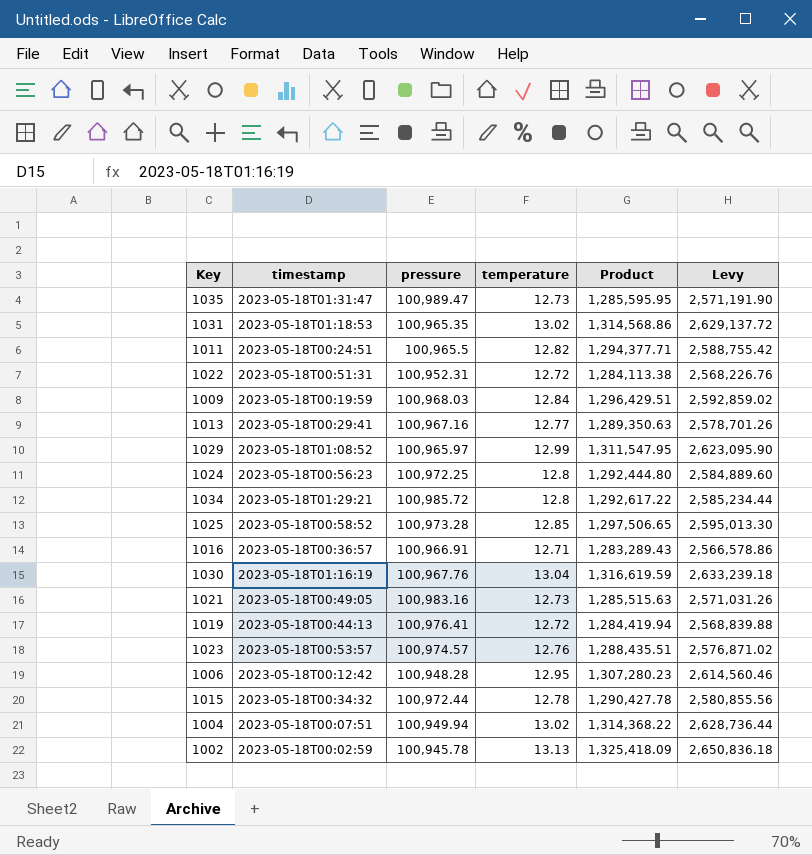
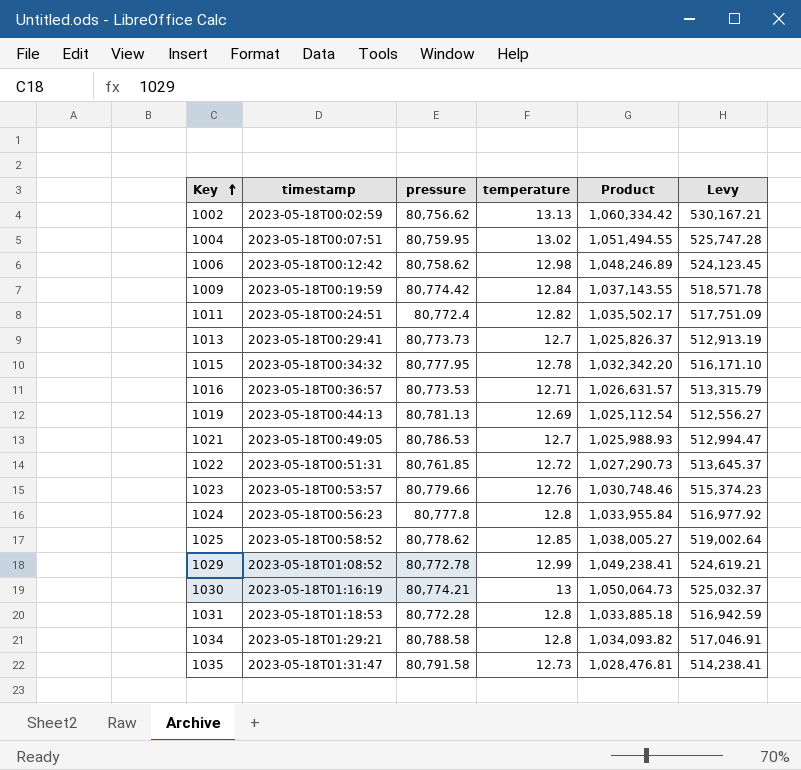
row order: none -> Key ascending
column Levy | formula: [Product] * 2 -> [Product] * 0.5
1002 | pressure: 100,945.78 -> 80,756.62
1002 | Product: 1,325,418.09 -> 1,060,334.42
1004 | pressure: 100,949.94 -> 80,759.95
1004 | Product: 1,314,368.22 -> 1,051,494.55
1006 | pressure: 100,948.28 -> 80,758.62
1006 | temperature: 12.95 -> 12.98
1006 | Product: 1,307,280.23 -> 1,048,246.89
1009 | pressure: 100,968.03 -> 80,774.42
1009 | Product: 1,296,429.51 -> 1,037,143.55
1011 | pressure: 100,965.5 -> 80,772.4
1011 | Product: 1,294,377.71 -> 1,035,502.17
1013 | pressure: 100,967.16 -> 80,773.73
1013 | temperature: 12.77 -> 12.7
1013 | Product: 1,289,350.63 -> 1,025,826.37
1015 | pressure: 100,972.44 -> 80,777.95
1015 | Product: 1,290,427.78 -> 1,032,342.20
1016 | pressure: 100,966.91 -> 80,773.53
1016 | Product: 1,283,289.43 -> 1,026,631.57
1019 | pressure: 100,976.41 -> 80,781.13
1019 | temperature: 12.72 -> 12.69
1019 | Product: 1,284,419.94 -> 1,025,112.54
1021 | pressure: 100,983.16 -> 80,786.53
1021 | temperature: 12.73 -> 12.7
1021 | Product: 1,285,515.63 -> 1,025,988.93
1022 | pressure: 100,952.31 -> 80,761.85
1022 | Product: 1,284,113.38 -> 1,027,290.73
1023 | pressure: 100,974.57 -> 80,779.66
1023 | Product: 1,288,435.51 -> 1,030,748.46
1024 | pressure: 100,972.25 -> 80,777.8
1024 | Product: 1,292,444.80 -> 1,033,955.84
1025 | pressure: 100,973.28 -> 80,778.62
1025 | Product: 1,297,506.65 -> 1,038,005.27
1029 | pressure: 100,965.97 -> 80,772.78
1029 | Product: 1,311,547.95 -> 1,049,238.41
1030 | pressure: 100,967.76 -> 80,774.21
1030 | temperature: 13.04 -> 13
1030 | Product: 1,316,619.59 -> 1,050,064.73
1031 | pressure: 100,965.35 -> 80,772.28
1031 | temperature: 13.02 -> 12.8
1031 | Product: 1,314,568.86 -> 1,033,885.18
1034 | pressure: 100,985.72 -> 80,788.58
1034 | Product: 1,292,617.22 -> 1,034,093.82
1035 | pressure: 100,989.47 -> 80,791.58
1035 | Product: 1,285,595.95 -> 1,028,476.81

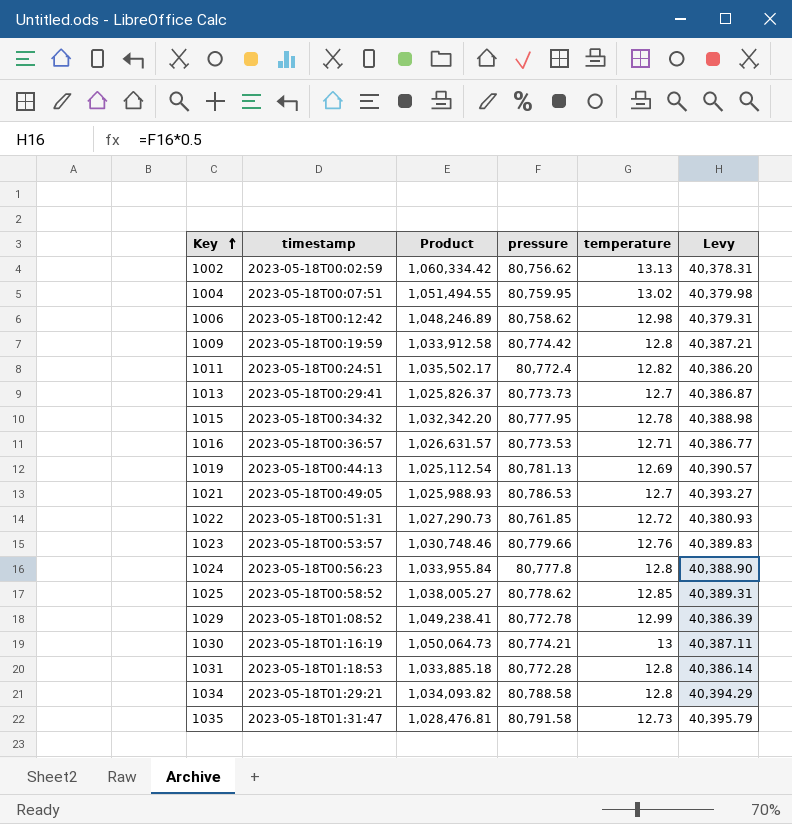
column Product | position: 5 -> 3
column Levy | formula: [Product] * 0.5 -> [pressure] * 0.5
1009 | Product: 1,037,143.55 -> 1,033,912.58
1009 | temperature: 12.84 -> 12.8

